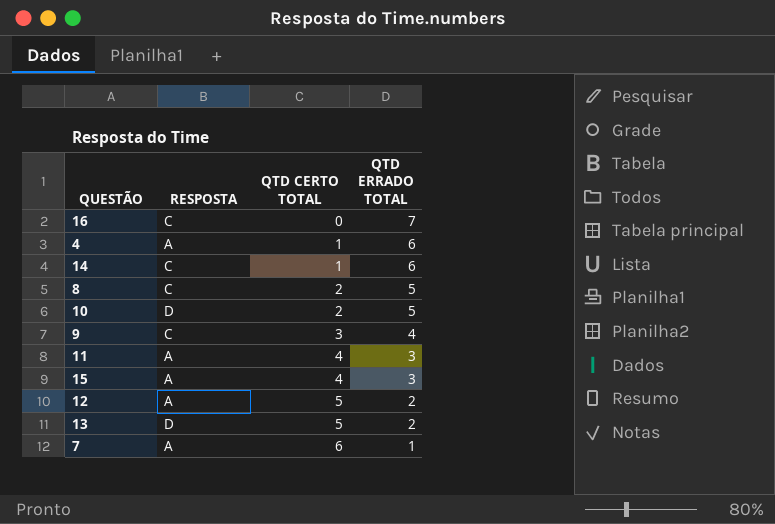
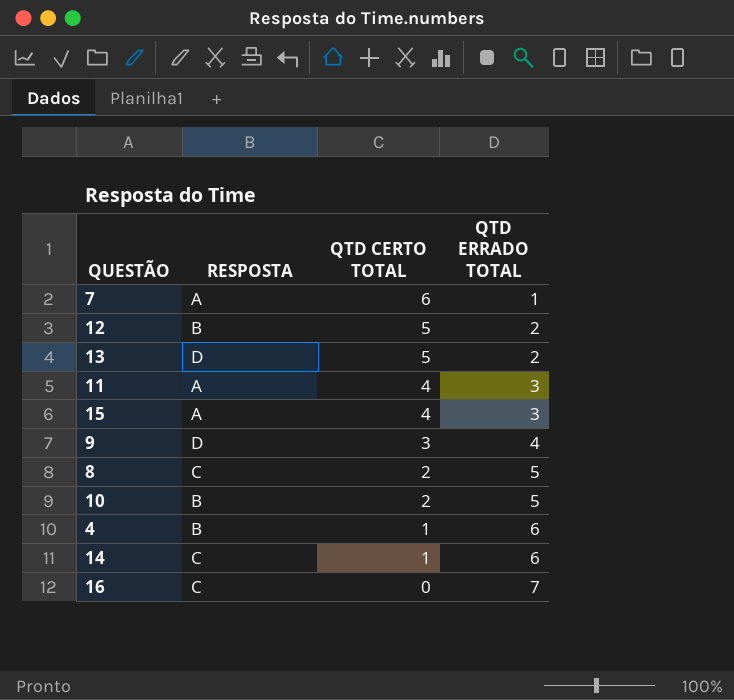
row order: QTD CERTO TOTAL ascending -> QTD CERTO TOTAL descending
12 | RESPOSTA: A -> B
9 | RESPOSTA: C -> D
10 | RESPOSTA: D -> B
4 | RESPOSTA: A -> B

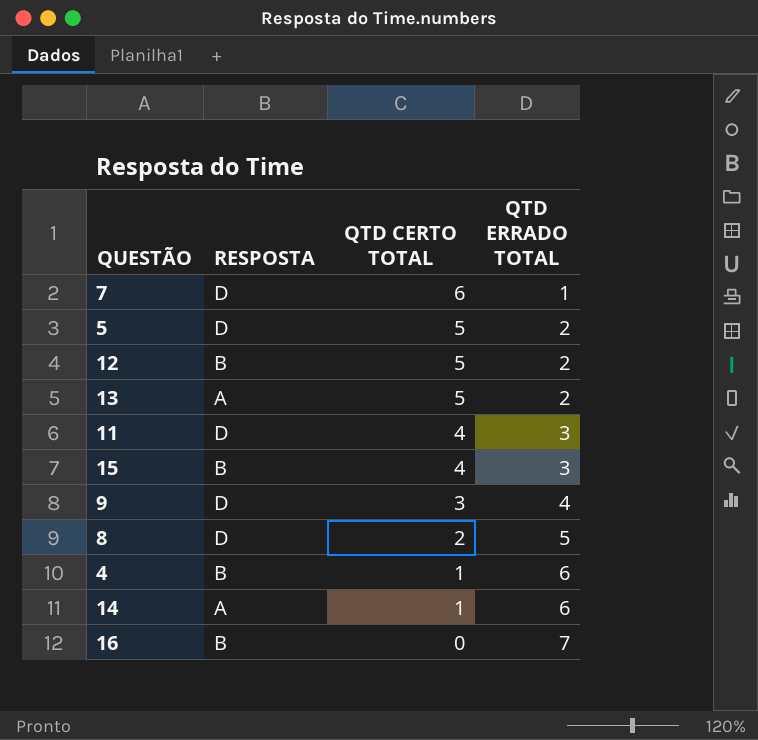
row 10: B | 2 | 5 -> none
7 | RESPOSTA: A -> D
row 5: none -> D | 5 | 2
13 | RESPOSTA: D -> A
11 | RESPOSTA: A -> D
15 | RESPOSTA: A -> B
8 | RESPOSTA: C -> D
14 | RESPOSTA: C -> A
16 | RESPOSTA: C -> B

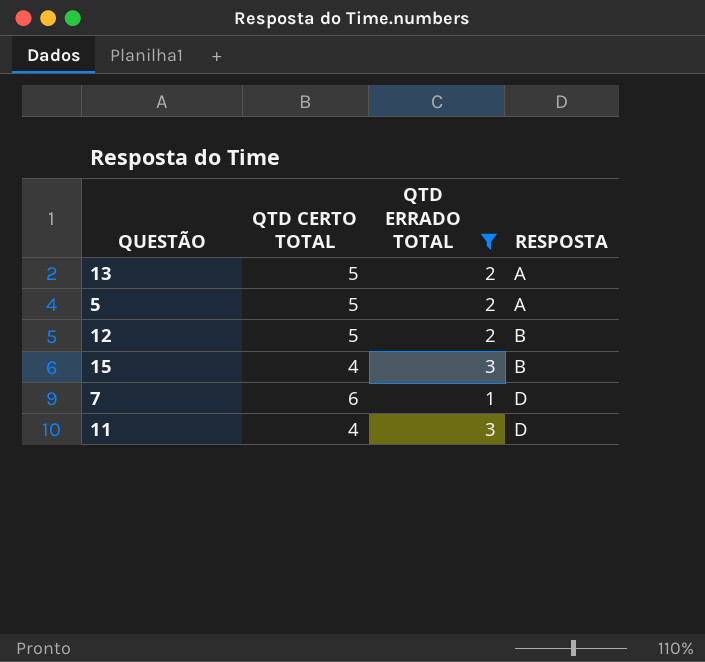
filter: none -> QTD ERRADO TOTAL <= 3
row order: QTD CERTO TOTAL descending -> RESPOSTA ascending
column RESPOSTA | position: 2 -> 4
5 | RESPOSTA: D -> A

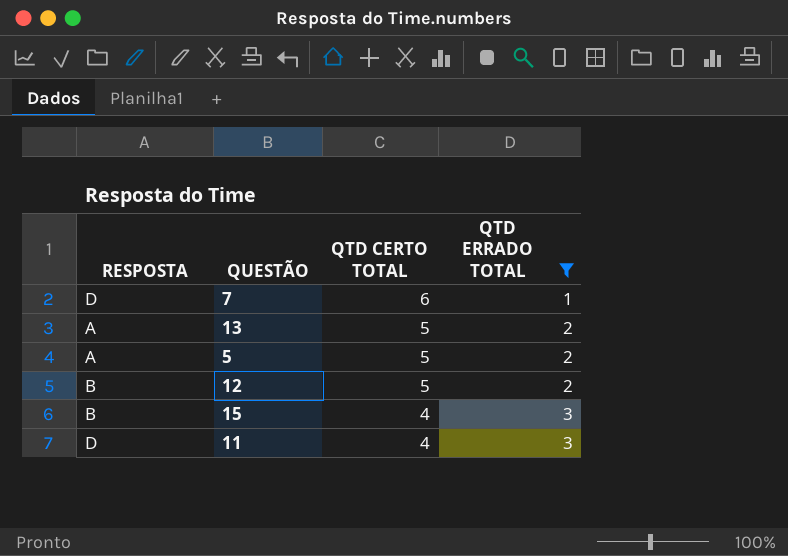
row order: RESPOSTA ascending -> QTD CERTO TOTAL descending
column RESPOSTA | position: 4 -> 1

